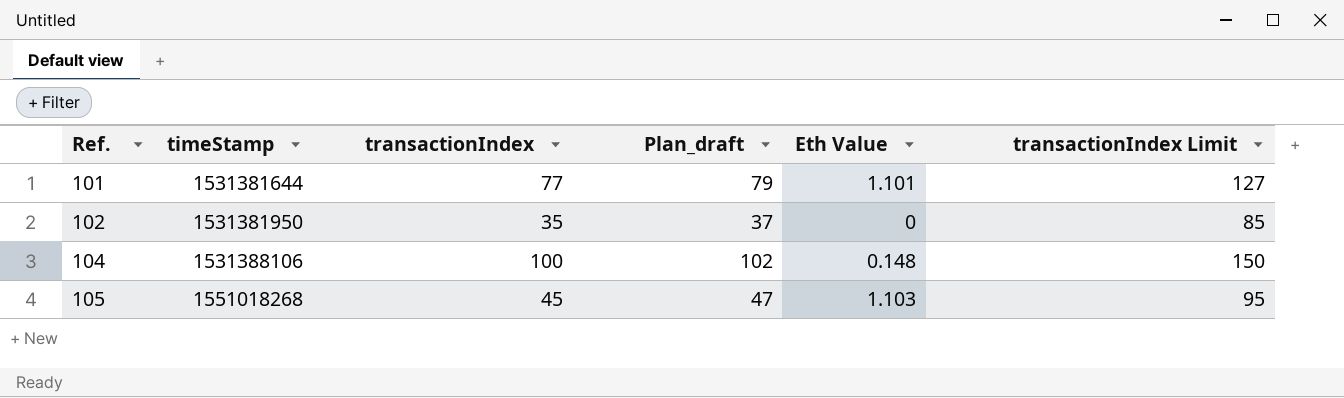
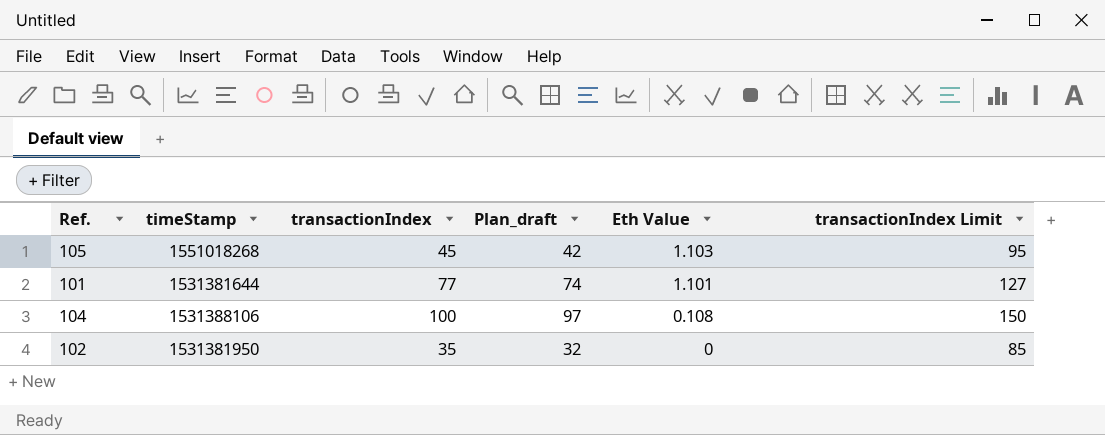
row order: Ref. ascending -> Eth Value descending
column Plan_draft | formula: [transactionIndex] + 2 -> [transactionIndex] - 3
104 | Eth Value: 0.148 -> 0.108

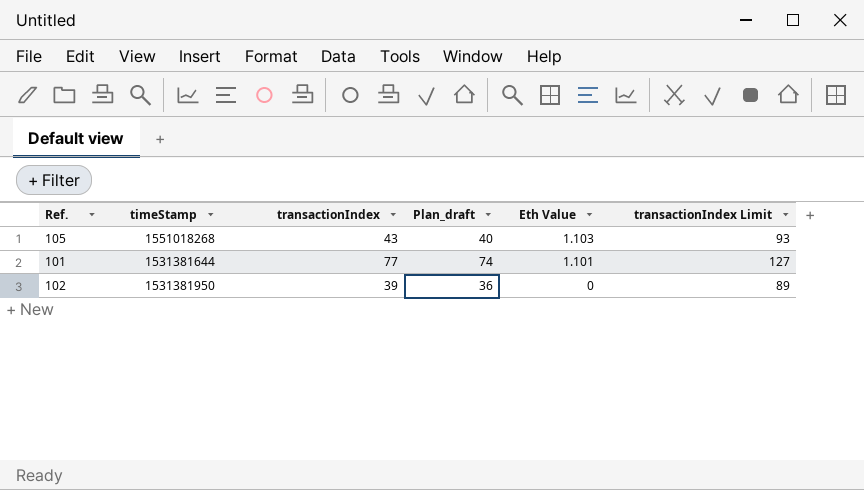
row 104: 1531388106 | 100 | 97 | 0.108 | 150 -> none
105 | transactionIndex: 45 -> 43
105 | Plan_draft: 42 -> 40
105 | transactionIndex Limit: 95 -> 93
102 | transactionIndex: 35 -> 39
102 | Plan_draft: 32 -> 36
102 | transactionIndex Limit: 85 -> 89

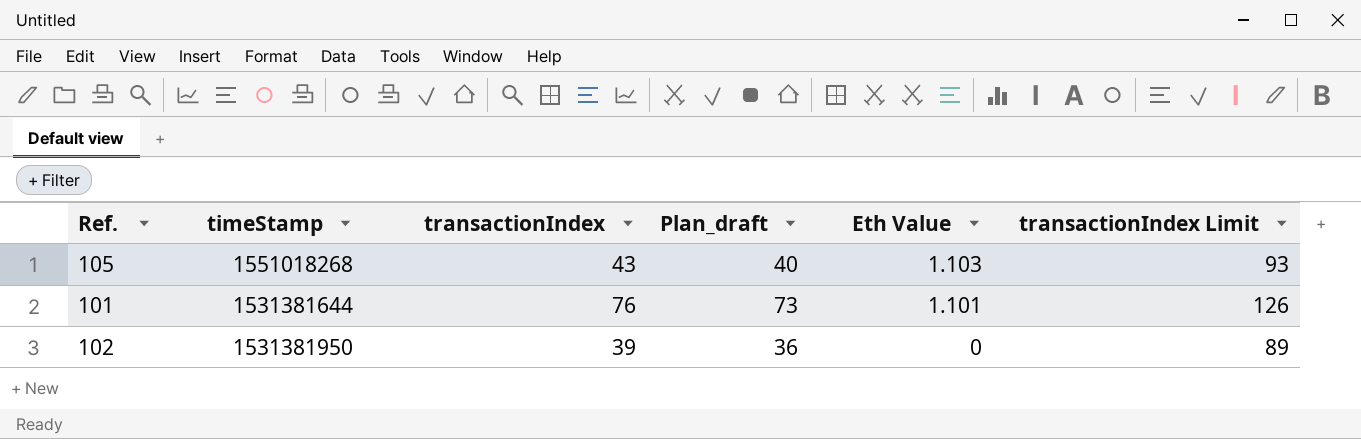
101 | transactionIndex: 77 -> 76
101 | Plan_draft: 74 -> 73
101 | transactionIndex Limit: 127 -> 126

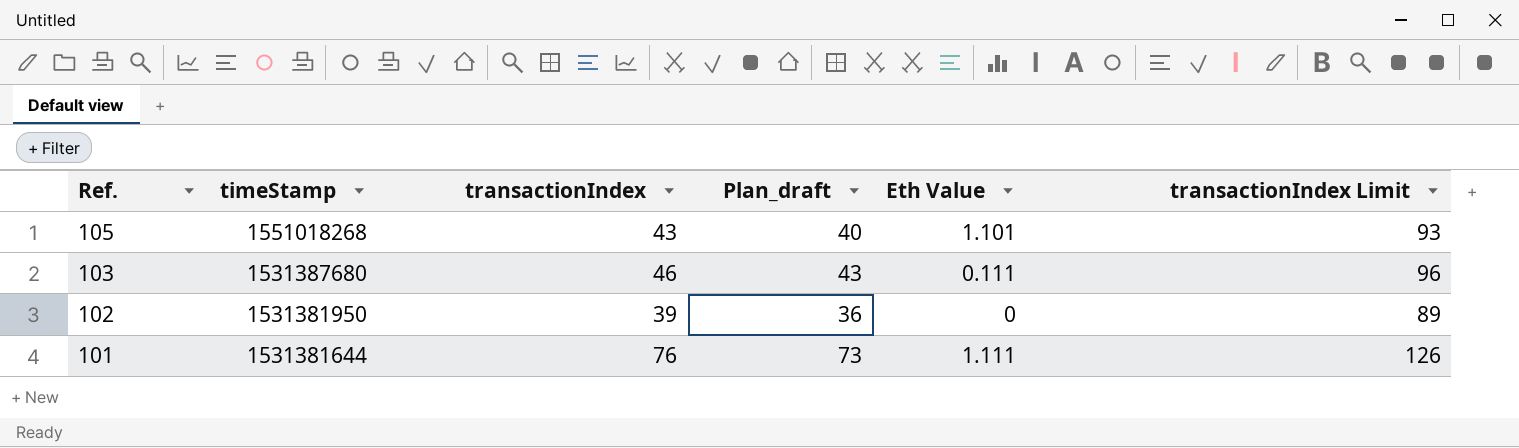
row order: Eth Value descending -> Ref. descending
105 | Eth Value: 1.103 -> 1.101
row 103: none -> 1531387680 | 46 | 43 | 0.111 | 96
101 | Eth Value: 1.101 -> 1.111

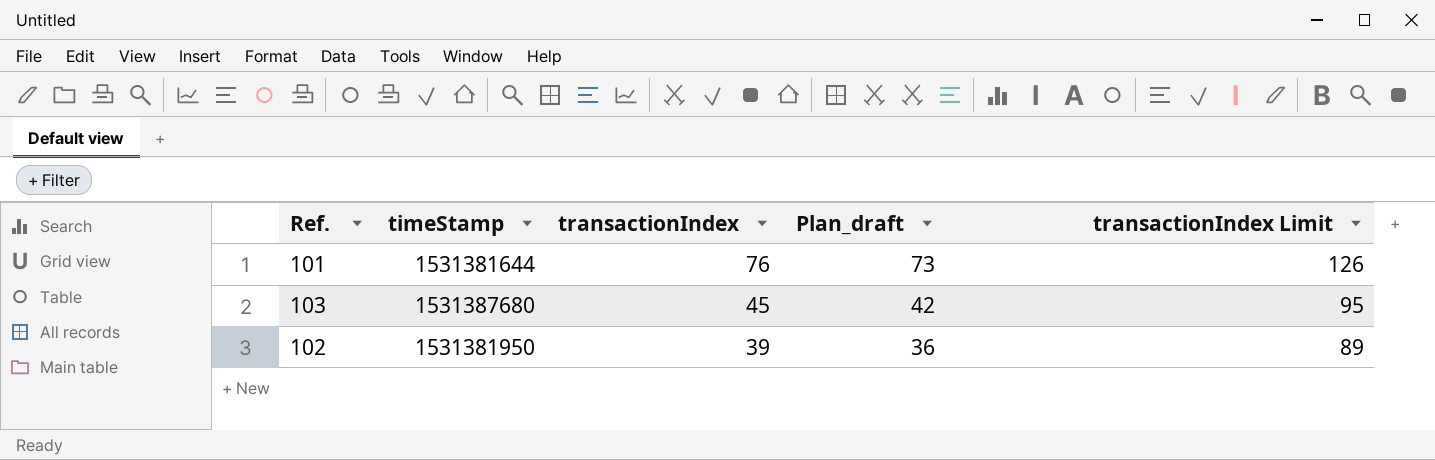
row order: Ref. descending -> transactionIndex descending
column Eth Value | position: 5 -> none
row 105: 1551018268 | 43 | 40 | 1.101 | 93 -> none
103 | transactionIndex: 46 -> 45
103 | Plan_draft: 43 -> 42
103 | transactionIndex Limit: 96 -> 95

